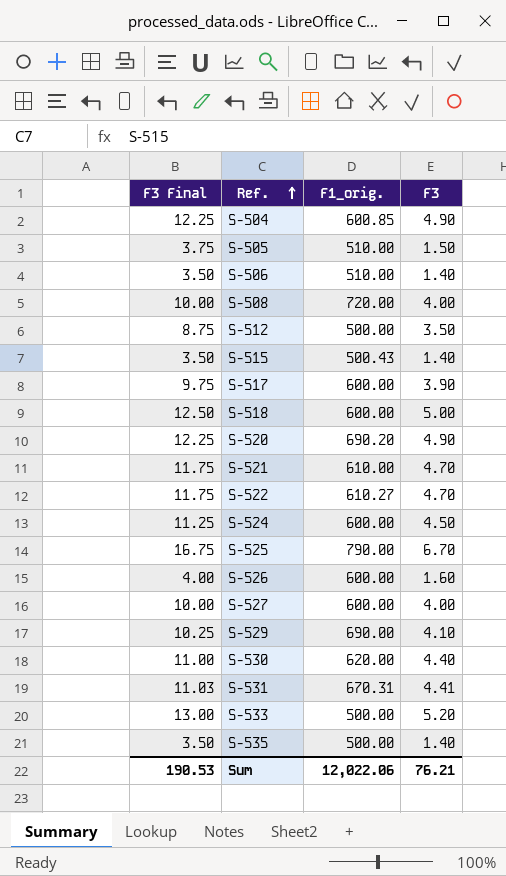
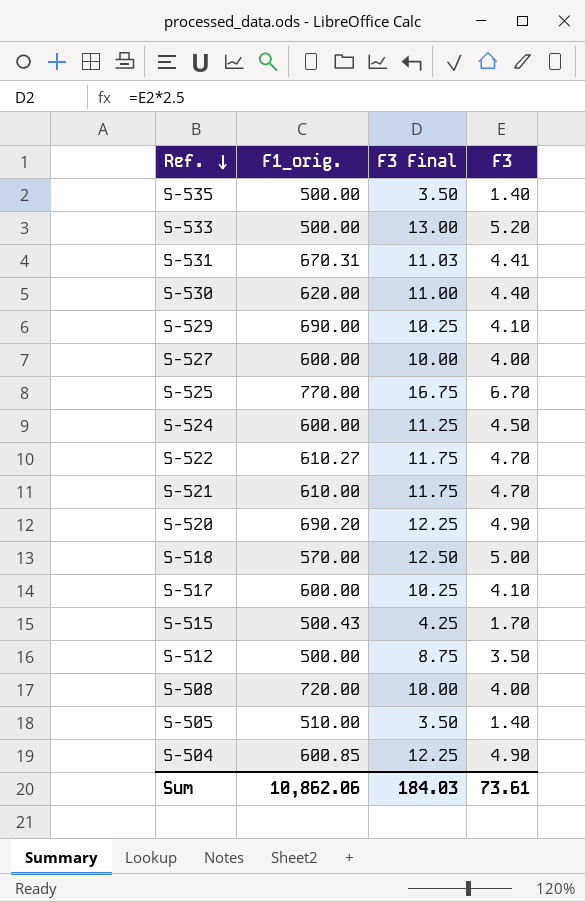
row order: Ref. ascending -> Ref. descending
column F3 Final | position: 1 -> 3
row S-506: 3.50 | 510.00 | 1.40 -> none
row S-526: 4.00 | 600.00 | 1.60 -> none
S-525 | F1_orig.: 790.00 -> 770.00
S-518 | F1_orig.: 600.00 -> 570.00
S-517 | F3 Final: 9.75 -> 10.25
S-517 | F3: 3.90 -> 4.10
S-515 | F3 Final: 3.50 -> 4.25
S-515 | F3: 1.40 -> 1.70
S-505 | F3 Final: 3.75 -> 3.50
S-505 | F3: 1.50 -> 1.40
Sum | F1_orig.: 12,022.06 -> 10,862.06
Sum | F3 Final: 190.53 -> 184.03
Sum | F3: 76.21 -> 73.61

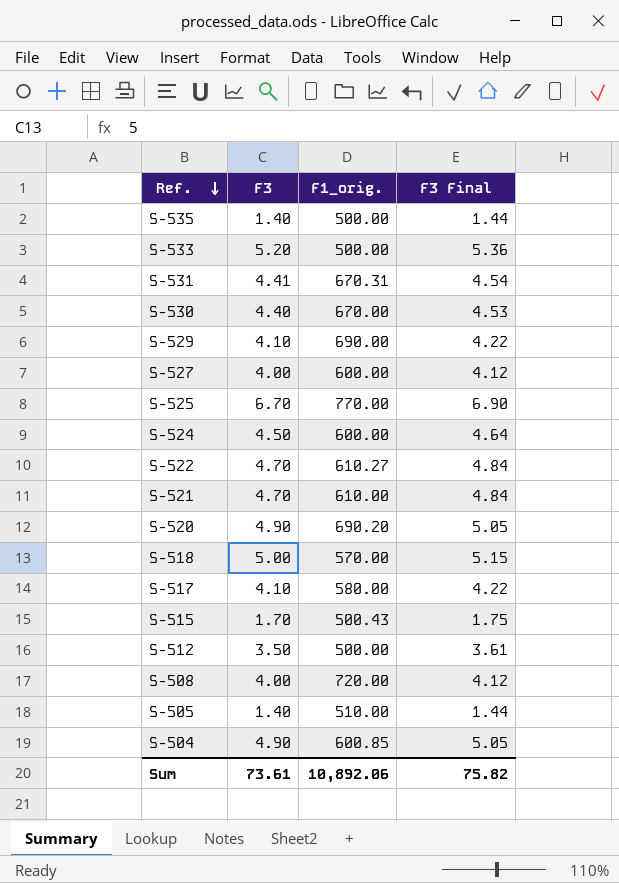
column F3 | position: 4 -> 2
column F3 Final | formula: [F3] * 2.5 -> [F3] * 1.03
S-530 | F1_orig.: 620.00 -> 670.00
S-517 | F1_orig.: 600.00 -> 580.00
Sum | F1_orig.: 10,862.06 -> 10,892.06
Sum | F3 Final: 184.03 -> 75.82

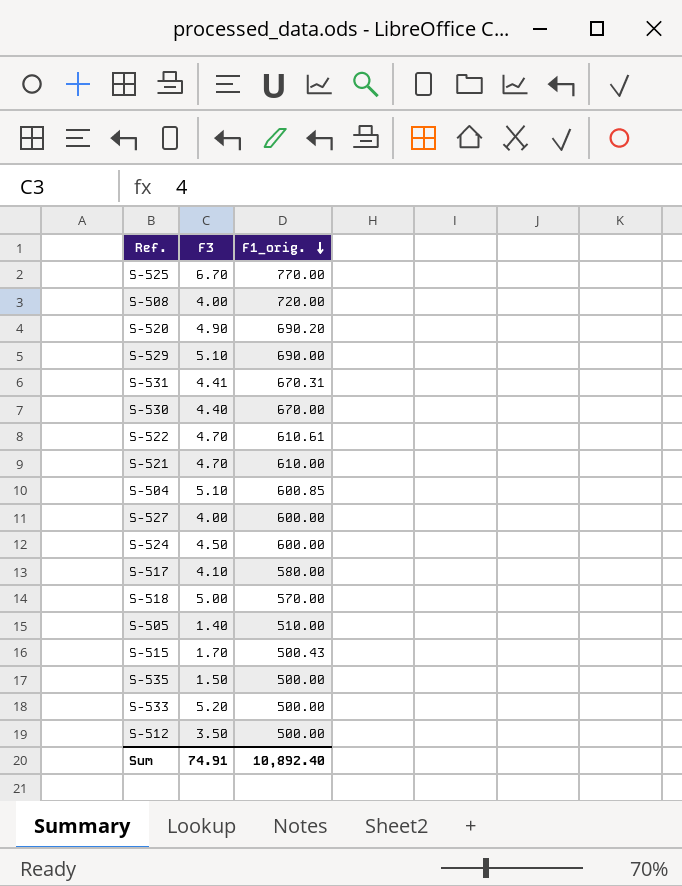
row order: Ref. descending -> F1_orig. descending
column F3 Final | formula: [F3] * 1.03 -> none
S-529 | F3: 4.10 -> 5.10
S-522 | F1_orig.: 610.27 -> 610.61
S-504 | F3: 4.90 -> 5.10
S-535 | F3: 1.40 -> 1.50
Sum | F3: 73.61 -> 74.91
Sum | F1_orig.: 10,892.06 -> 10,892.40

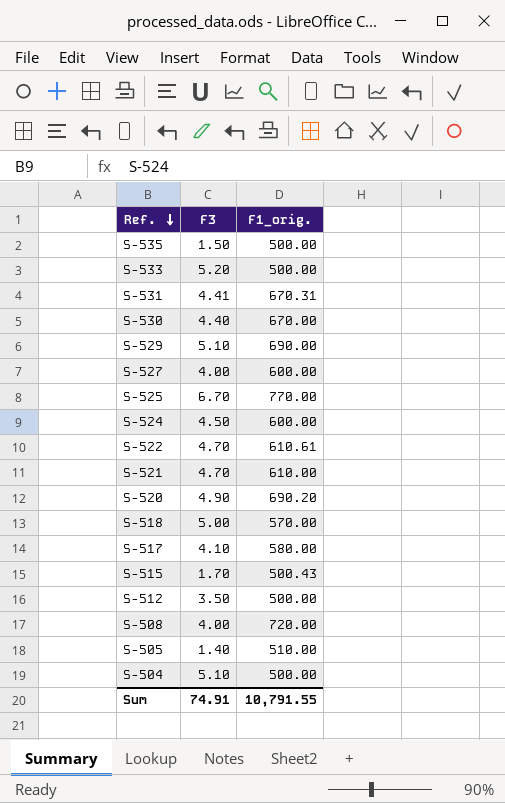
row order: F1_orig. descending -> Ref. descending
S-504 | F1_orig.: 600.85 -> 500.00
Sum | F1_orig.: 10,892.40 -> 10,791.55

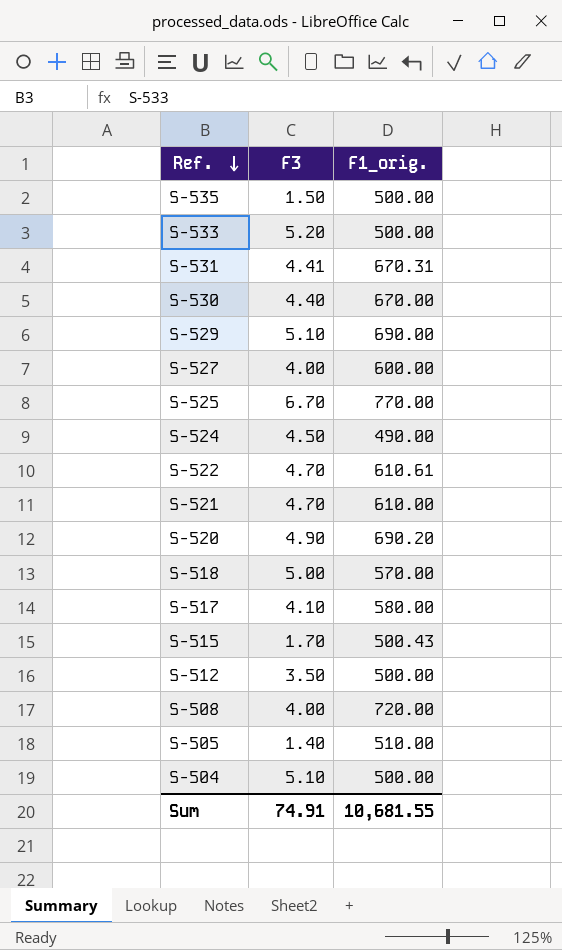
S-524 | F1_orig.: 600.00 -> 490.00
Sum | F1_orig.: 10,791.55 -> 10,681.55

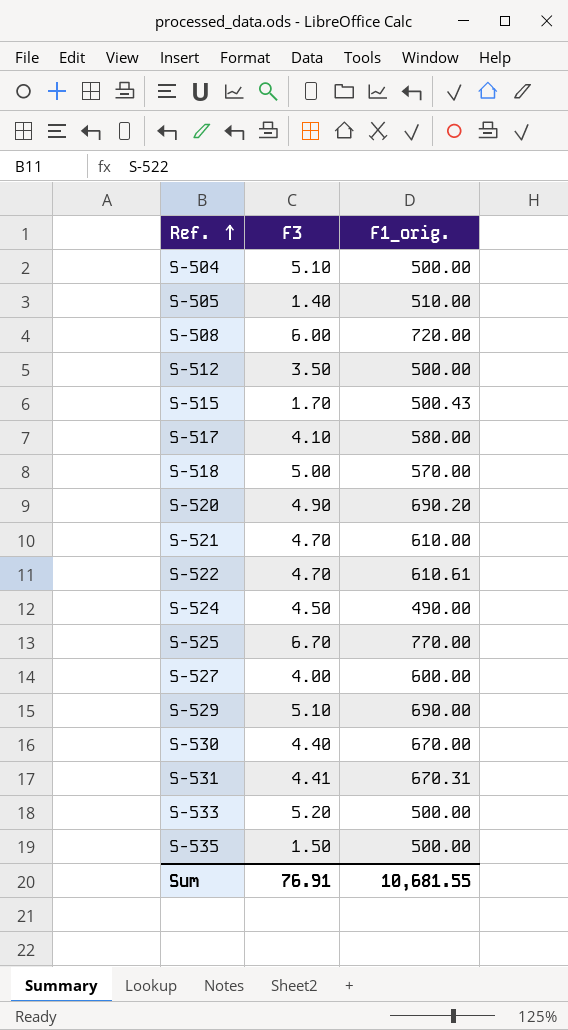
row order: Ref. descending -> Ref. ascending
S-508 | F3: 4.00 -> 6.00
Sum | F3: 74.91 -> 76.91

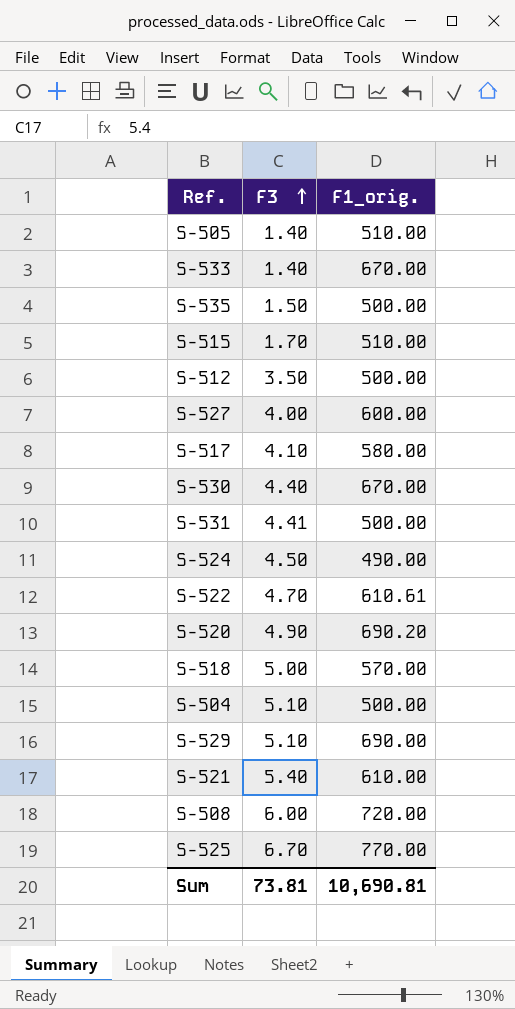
row order: Ref. ascending -> F3 ascending
S-533 | F3: 5.20 -> 1.40
S-533 | F1_orig.: 500.00 -> 670.00
S-515 | F1_orig.: 500.43 -> 510.00
S-531 | F1_orig.: 670.31 -> 500.00
S-521 | F3: 4.70 -> 5.40
Sum | F3: 76.91 -> 73.81
Sum | F1_orig.: 10,681.55 -> 10,690.81

